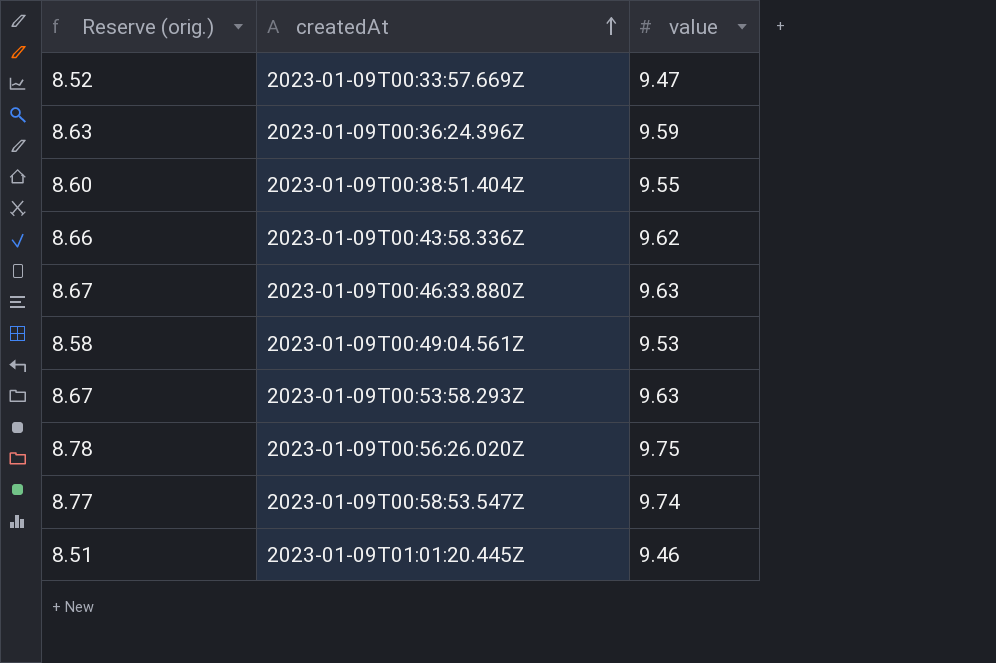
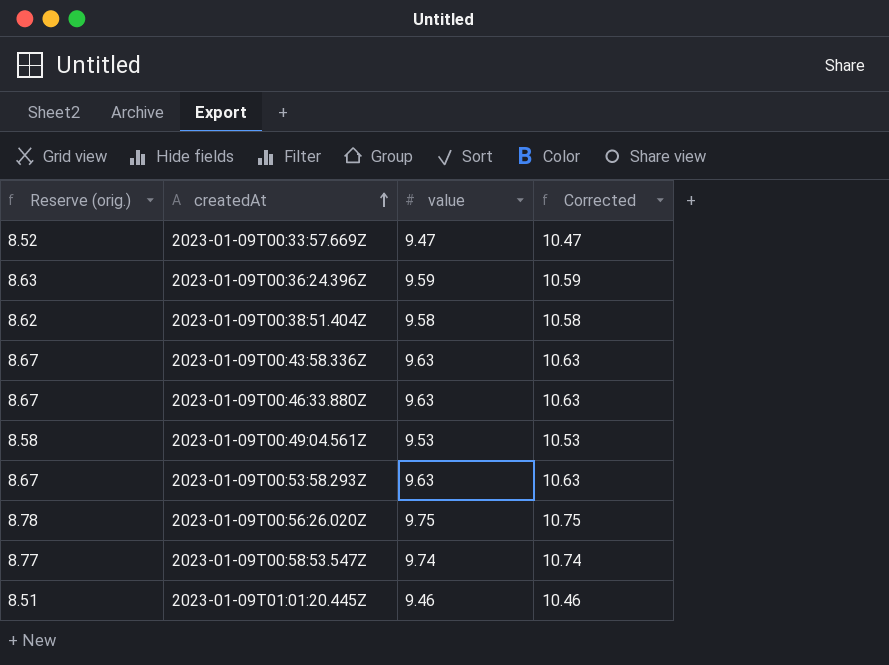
column Corrected | formula: none -> [value] + 1
2023-01-09T00:38:51.404Z | Reserve (orig.): 8.60 -> 8.62
2023-01-09T00:38:51.404Z | value: 9.55 -> 9.58
2023-01-09T00:43:58.336Z | Reserve (orig.): 8.66 -> 8.67
2023-01-09T00:43:58.336Z | value: 9.62 -> 9.63

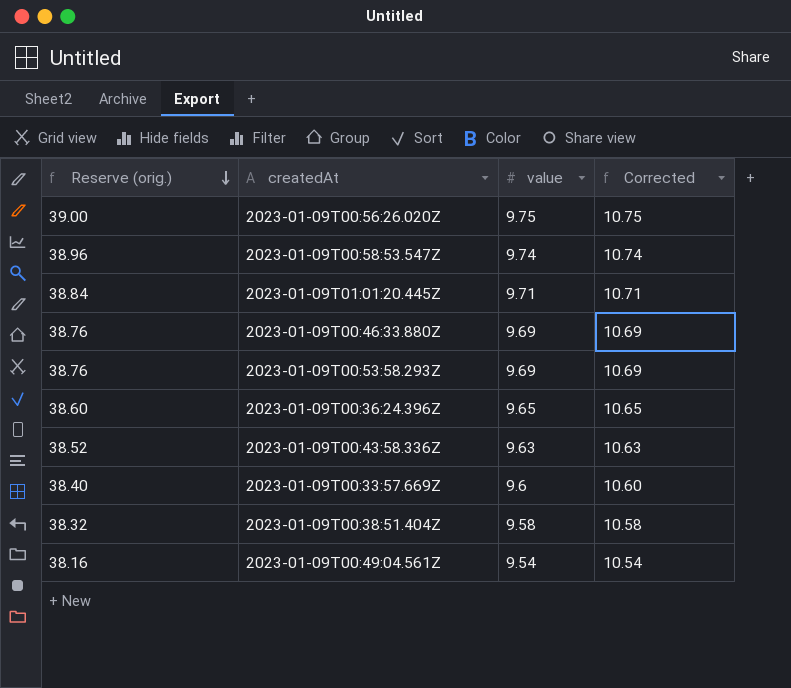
row order: createdAt ascending -> Reserve (orig.) descending
column Reserve (orig.) | formula: [value] * 0.9 -> [value] * 4
2023-01-09T01:01:20.445Z | value: 9.46 -> 9.71
2023-01-09T01:01:20.445Z | Corrected: 10.46 -> 10.71
2023-01-09T00:46:33.880Z | value: 9.63 -> 9.69
2023-01-09T00:46:33.880Z | Corrected: 10.63 -> 10.69
2023-01-09T00:53:58.293Z | value: 9.63 -> 9.69
2023-01-09T00:53:58.293Z | Corrected: 10.63 -> 10.69
2023-01-09T00:36:24.396Z | value: 9.59 -> 9.65
2023-01-09T00:36:24.396Z | Corrected: 10.59 -> 10.65
2023-01-09T00:33:57.669Z | value: 9.47 -> 9.6
2023-01-09T00:33:57.669Z | Corrected: 10.47 -> 10.60
2023-01-09T00:49:04.561Z | value: 9.53 -> 9.54
2023-01-09T00:49:04.561Z | Corrected: 10.53 -> 10.54

